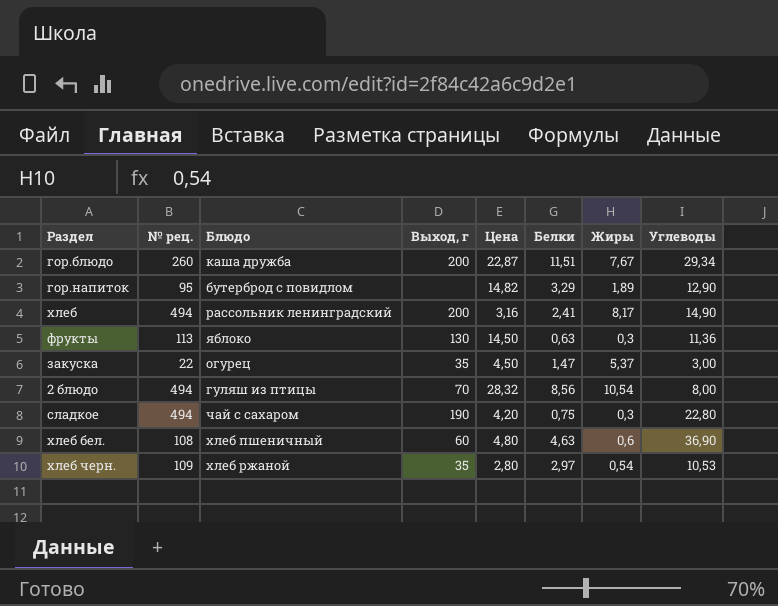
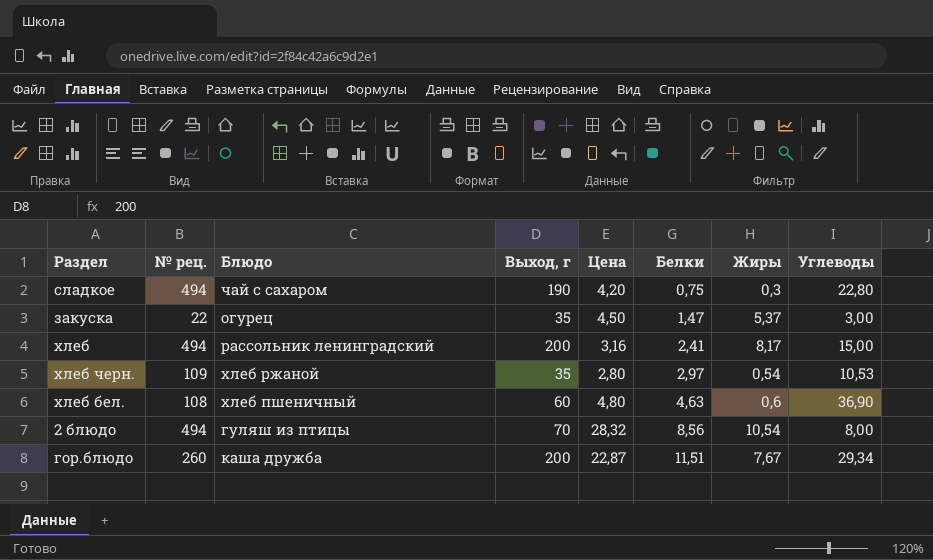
row order: none -> Белки ascending
row гор.напиток: 95 | бутерброд с повидлом | none | 14,82 | 3,29 | 1,89 | 12,90 -> none
row фрукты: 113 | яблоко | 130 | 14,50 | 0,63 | 0,3 | 11,36 -> none
хлеб | Углеводы: 14,90 -> 15,00

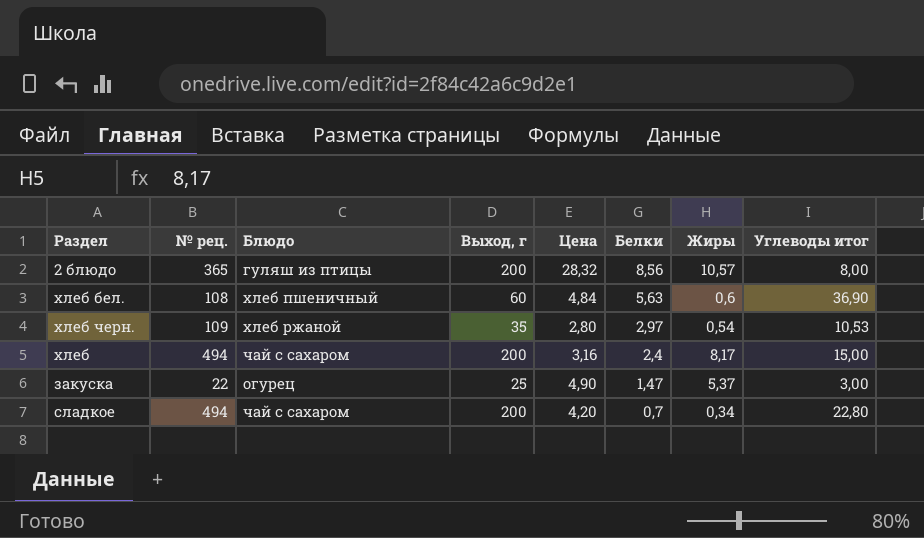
row order: Белки ascending -> Белки descending
column name: Углеводы -> Углеводы итог
row гор.блюдо: 260 | каша дружба | 200 | 22,87 | 11,51 | 7,67 | 29,34 -> none
2 блюдо | № рец.: 494 -> 365
2 блюдо | Выход, г: 70 -> 200
2 блюдо | Жиры: 10,54 -> 10,57
хлеб бел. | Цена: 4,80 -> 4,84
хлеб бел. | Белки: 4,63 -> 5,63
хлеб | Блюдо: рассольник ленинградский -> чай с сахаром
хлеб | Белки: 2,41 -> 2,4
закуска | Выход, г: 35 -> 25
закуска | Цена: 4,50 -> 4,90
сладкое | Выход, г: 190 -> 200
сладкое | Белки: 0,75 -> 0,7
сладкое | Жиры: 0,3 -> 0,34

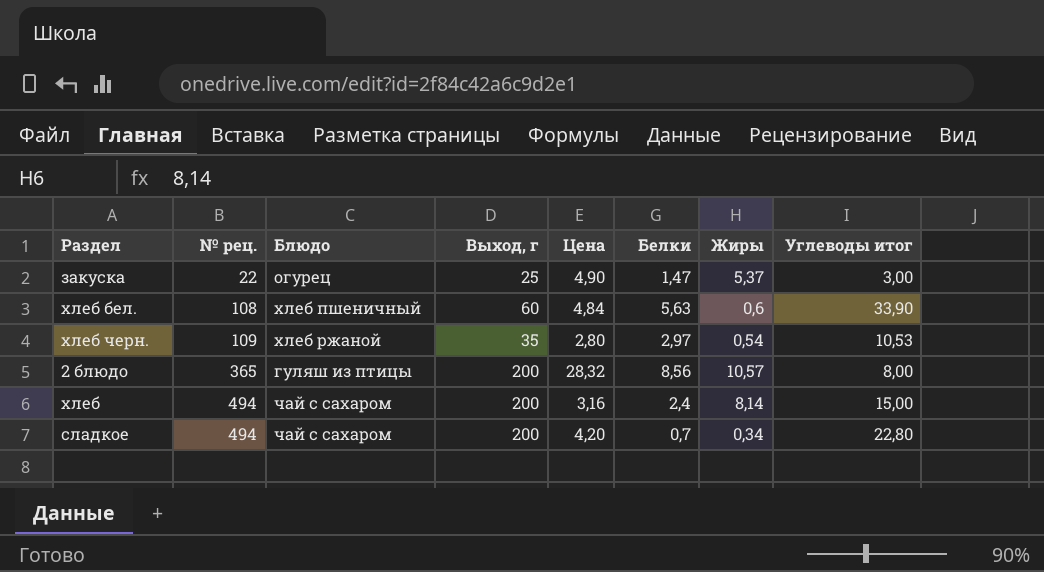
row order: Белки descending -> № рец. ascending
хлеб бел. | Углеводы итог: 36,90 -> 33,90
хлеб | Жиры: 8,17 -> 8,14

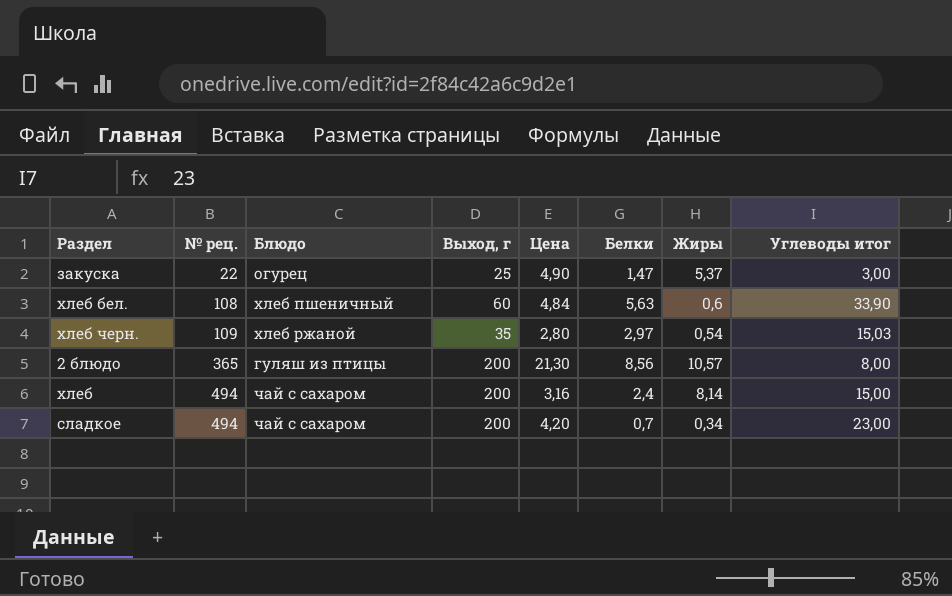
хлеб черн. | Углеводы итог: 10,53 -> 15,03
2 блюдо | Цена: 28,32 -> 21,30
сладкое | Углеводы итог: 22,80 -> 23,00

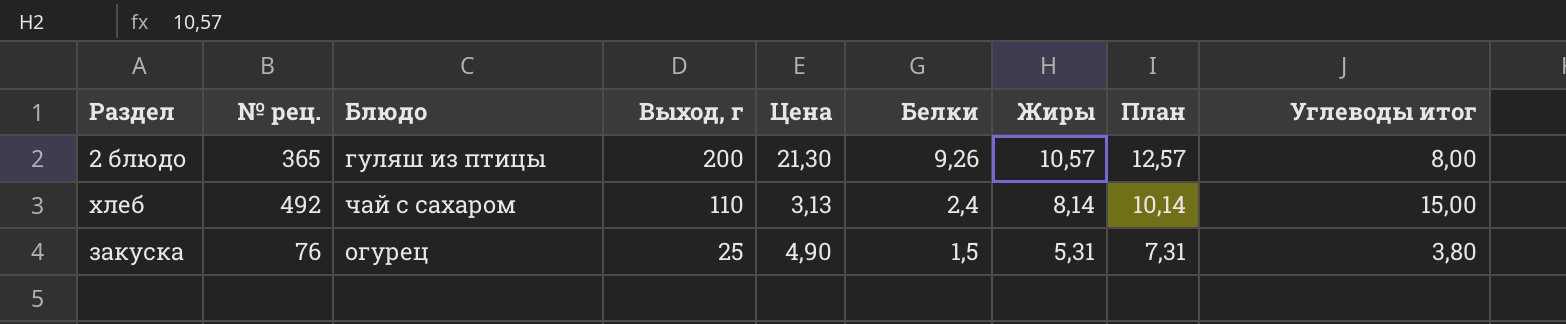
row order: № рец. ascending -> Выход, г descending
column План | formula: none -> [Жиры] + 2
row хлеб бел.: 108 | хлеб пшеничный | 60 | 4,84 | 5,63 | 0,6 | 33,90 -> none
row хлеб черн.: 109 | хлеб ржаной | 35 | 2,80 | 2,97 | 0,54 | 15,03 -> none
row сладкое: 494 | чай с сахаром | 200 | 4,20 | 0,7 | 0,34 | 23,00 -> none
2 блюдо | Белки: 8,56 -> 9,26
хлеб | № рец.: 494 -> 492
хлеб | Выход, г: 200 -> 110
хлеб | Цена: 3,16 -> 3,13
закуска | № рец.: 22 -> 76
закуска | Белки: 1,47 -> 1,5
закуска | Жиры: 5,37 -> 5,31
закуска | Углеводы итог: 3,00 -> 3,80

